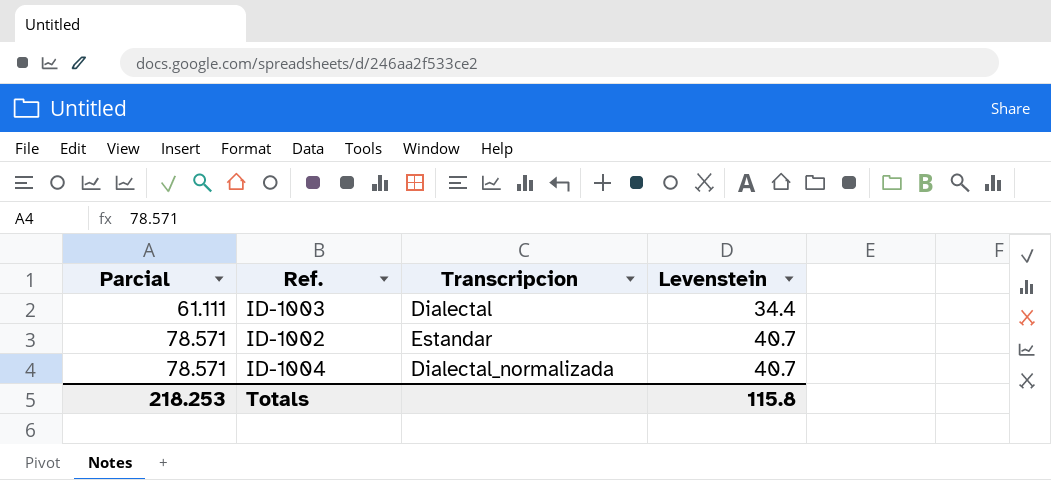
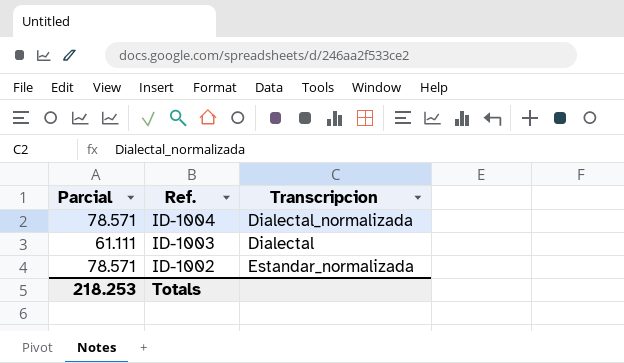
row order: Parcial ascending -> Ref. descending
column Levenstein | position: 4 -> none
ID-1002 | Transcripcion: Estandar -> Estandar_normalizada

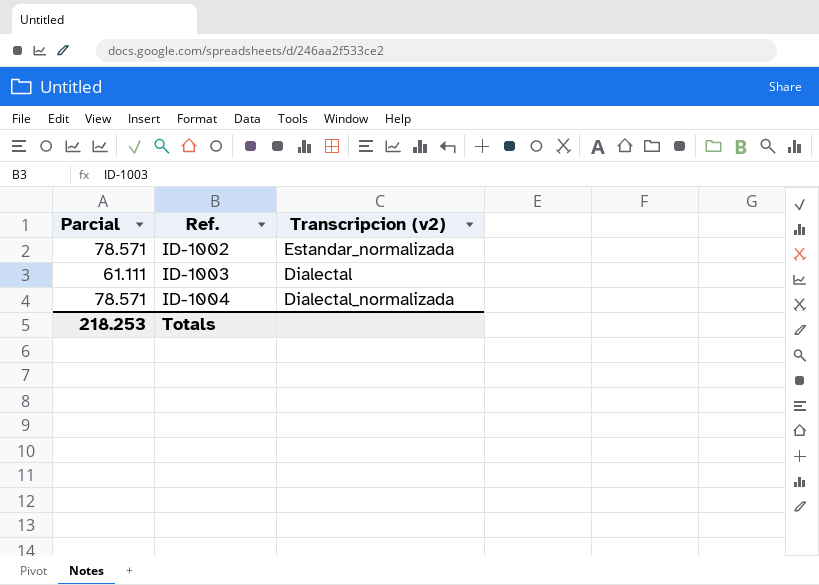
row order: Ref. descending -> Ref. ascending
column name: Transcripcion -> Transcripcion (v2)

